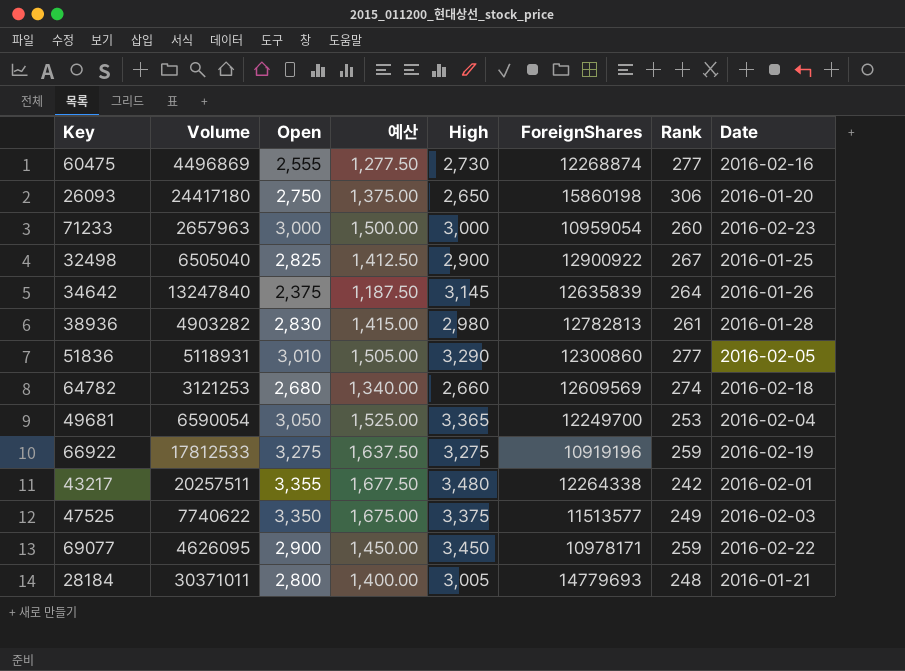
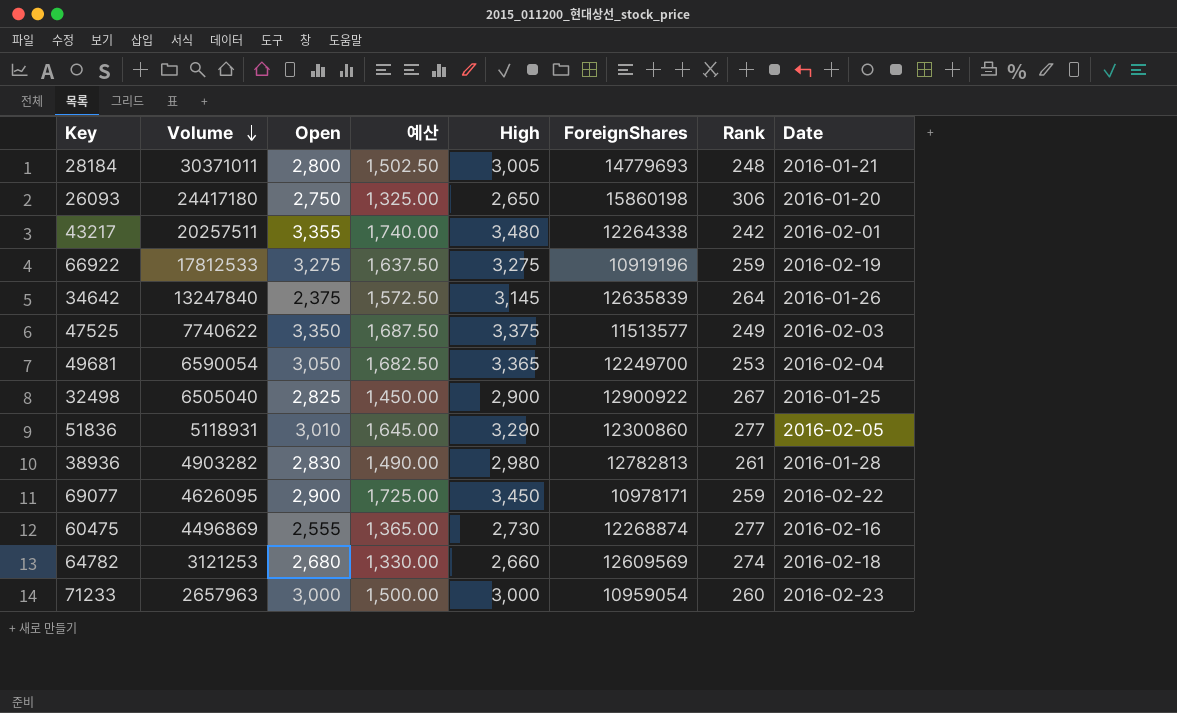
row order: none -> Volume descending
column 예산 | formula: [Open] * 0.5 -> [High] * 0.5

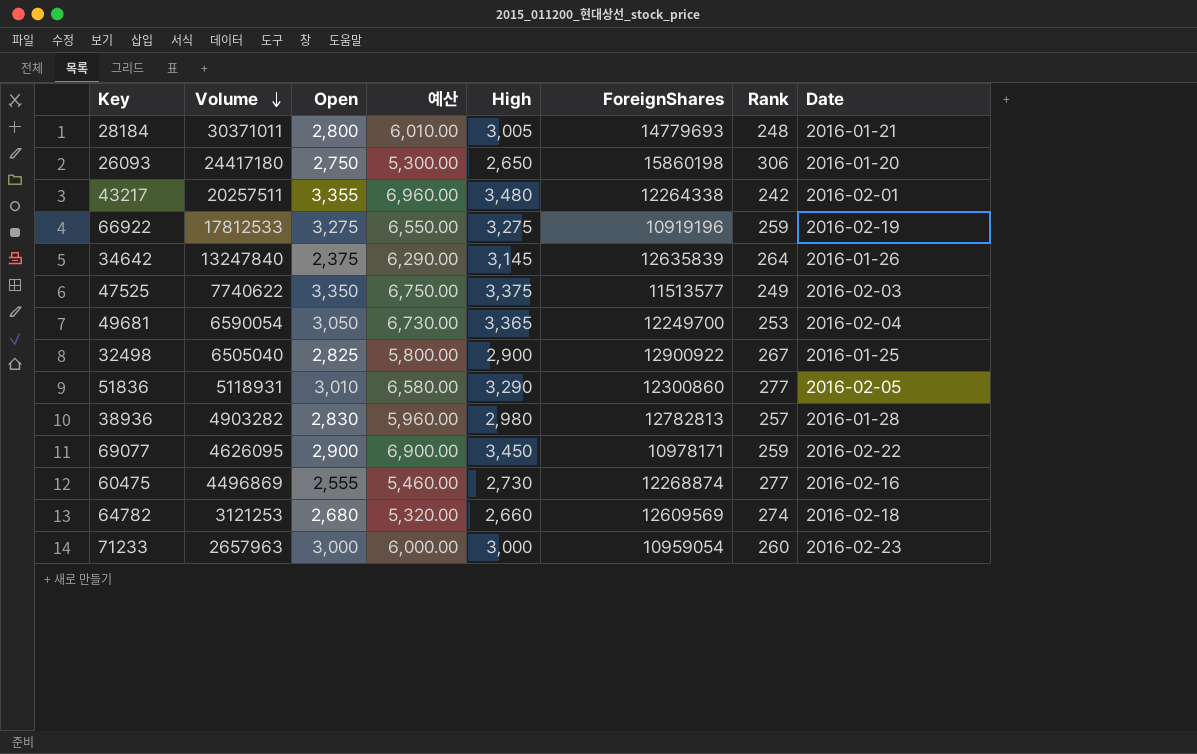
column 예산 | formula: [High] * 0.5 -> [High] * 2
38936 | Rank: 261 -> 257

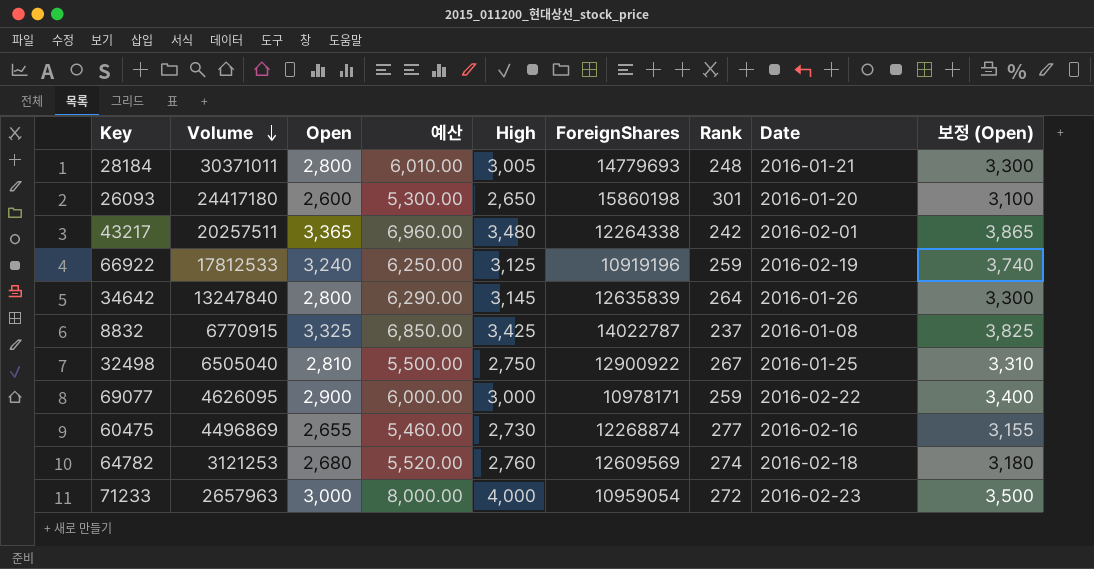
column 보정 (Open) | formula: none -> [Open] + 500
row 47525: 7740622 | 3,350 | 6,750.00 | 3,375 | 11513577 | 249 | 2016-02-03 -> none
row 49681: 6590054 | 3,050 | 6,730.00 | 3,365 | 12249700 | 253 | 2016-02-04 -> none
row 51836: 5118931 | 3,010 | 6,580.00 | 3,290 | 12300860 | 277 | 2016-02-05 -> none
row 38936: 4903282 | 2,830 | 5,960.00 | 2,980 | 12782813 | 257 | 2016-01-28 -> none
26093 | Open: 2,750 -> 2,600
26093 | Rank: 306 -> 301
43217 | Open: 3,355 -> 3,365
66922 | Open: 3,275 -> 3,240
66922 | 예산: 6,550.00 -> 6,250.00
66922 | High: 3,275 -> 3,125
34642 | Open: 2,375 -> 2,800
row 8832: none -> 6770915 | 3,325 | 6,850.00 | 3,425 | 14022787 | 237 | 2016-01-08 | 3,825
32498 | Open: 2,825 -> 2,810
32498 | 예산: 5,800.00 -> 5,500.00
32498 | High: 2,900 -> 2,750
69077 | 예산: 6,900.00 -> 6,000.00
69077 | High: 3,450 -> 3,000
60475 | Open: 2,555 -> 2,655
64782 | 예산: 5,320.00 -> 5,520.00
64782 | High: 2,660 -> 2,760
71233 | 예산: 6,000.00 -> 8,000.00
71233 | High: 3,000 -> 4,000
71233 | Rank: 260 -> 272

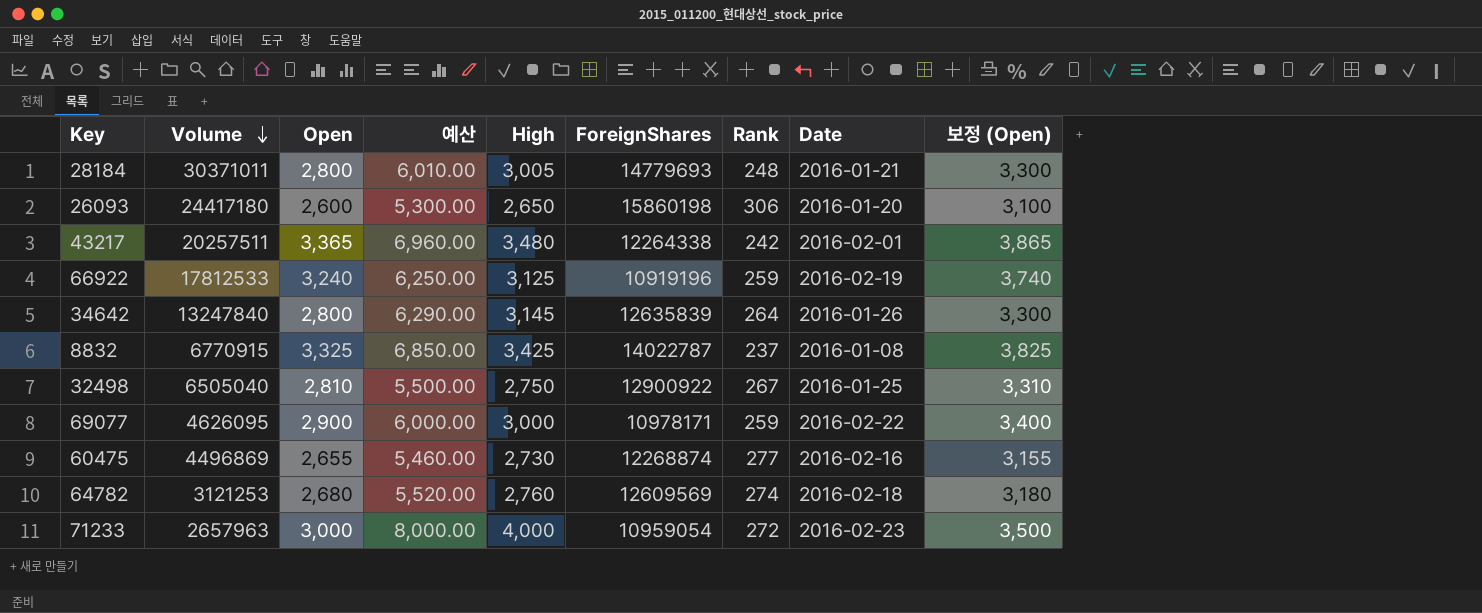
26093 | Rank: 301 -> 306

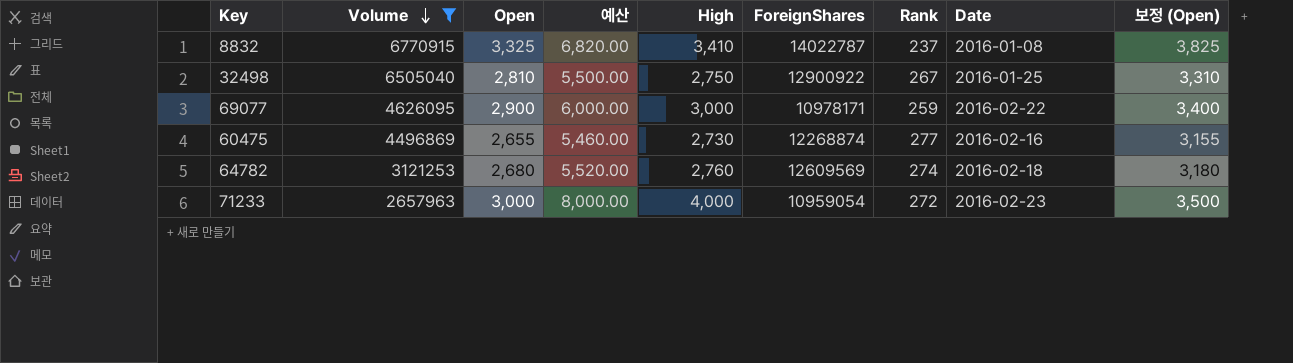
filter: none -> Volume <= 6770915
8832 | 예산: 6,850.00 -> 6,820.00
8832 | High: 3,425 -> 3,410

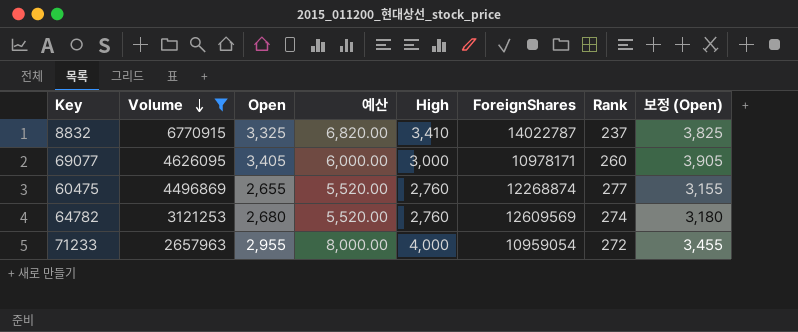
column Date | position: 8 -> none
row 32498: 6505040 | 2,810 | 5,500.00 | 2,750 | 12900922 | 267 | 2016-01-25 | 3,310 -> none
69077 | Open: 2,900 -> 3,405
69077 | Rank: 259 -> 260
69077 | 보정 (Open): 3,400 -> 3,905
60475 | 예산: 5,460.00 -> 5,520.00
60475 | High: 2,730 -> 2,760
71233 | Open: 3,000 -> 2,955
71233 | 보정 (Open): 3,500 -> 3,455

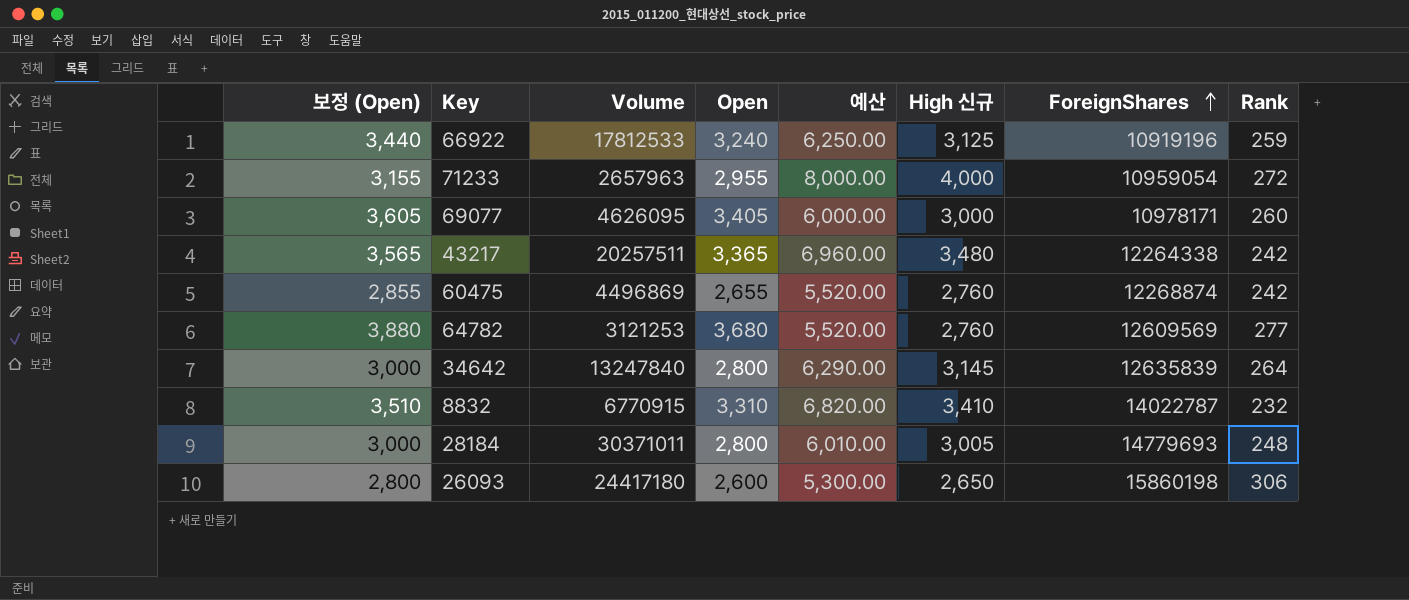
filter: Volume <= 6770915 -> none
row order: Volume descending -> ForeignShares ascending
column 보정 (Open) | formula: [Open] + 500 -> [Open] + 200
column 보정 (Open) | position: 8 -> 1
column name: High -> High 신규
60475 | Rank: 277 -> 242
64782 | Open: 2,680 -> 3,680
64782 | Rank: 274 -> 277
8832 | Open: 3,325 -> 3,310
8832 | Rank: 237 -> 232

